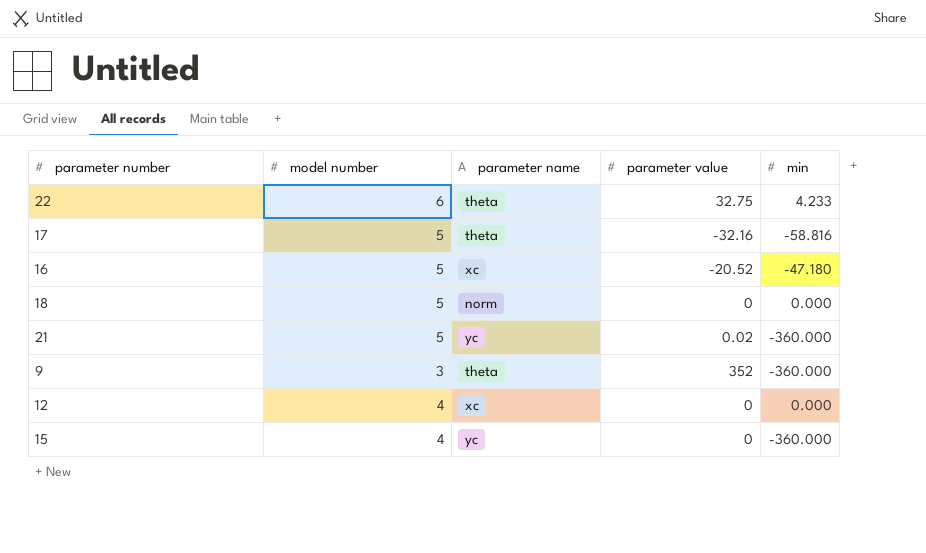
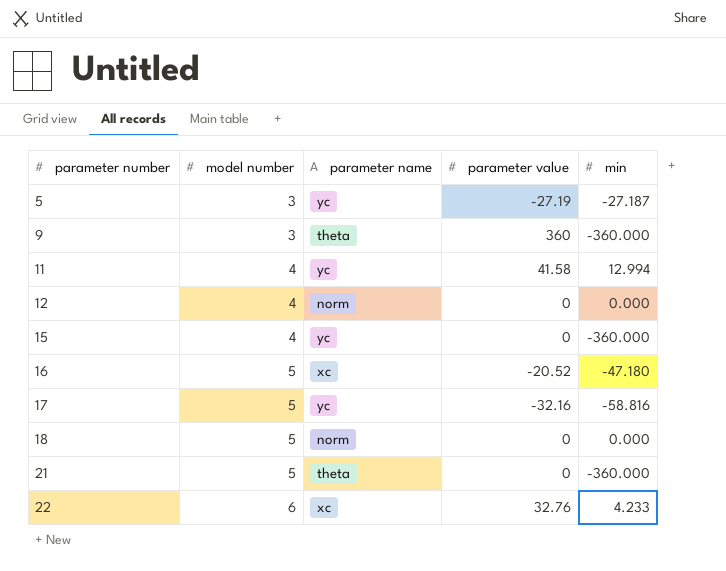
row order: none -> parameter number ascending
row 5: none -> 3 | yc | -27.19 | -27.187
9 | parameter value: 352 -> 360
row 11: none -> 4 | yc | 41.58 | 12.994
12 | parameter name: xc -> norm
17 | parameter name: theta -> yc
21 | parameter name: yc -> theta
21 | parameter value: 0.02 -> 0
22 | parameter name: theta -> xc
22 | parameter value: 32.75 -> 32.76

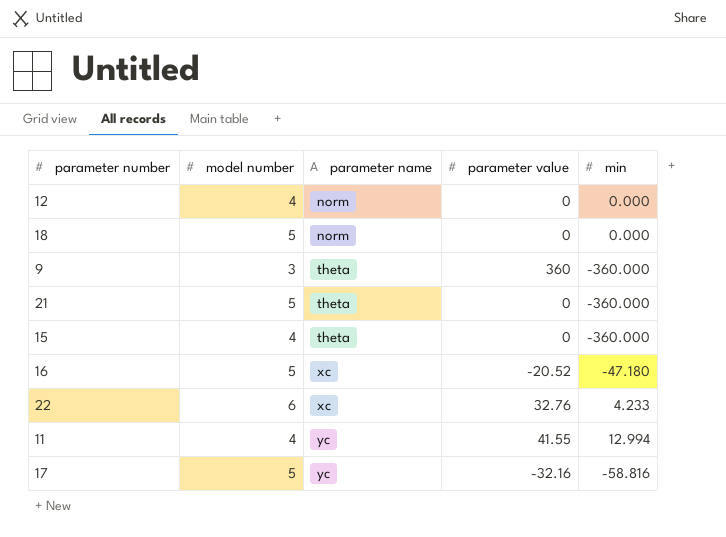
row order: parameter number ascending -> parameter name ascending
row 5: 3 | yc | -27.19 | -27.187 -> none
15 | parameter name: yc -> theta
11 | parameter value: 41.58 -> 41.55

